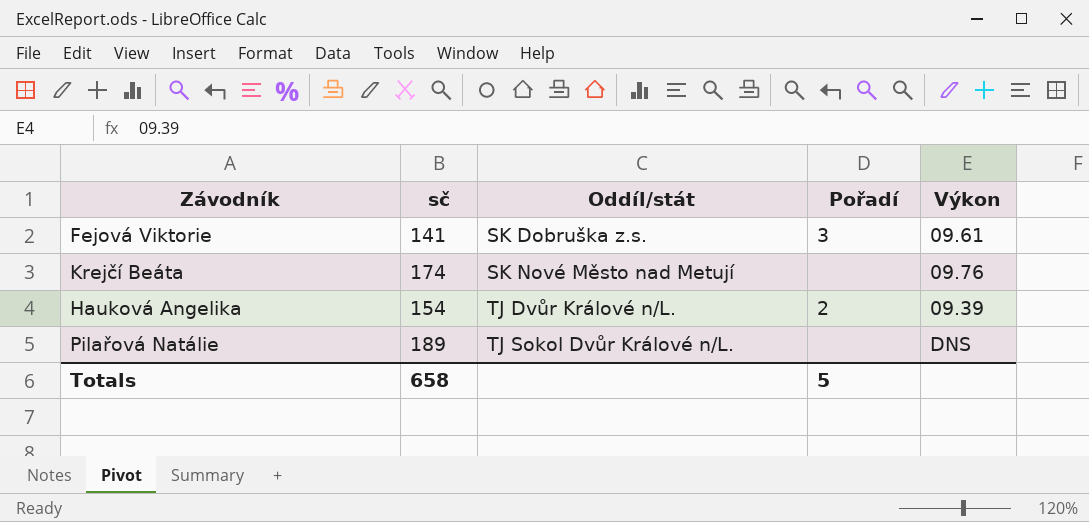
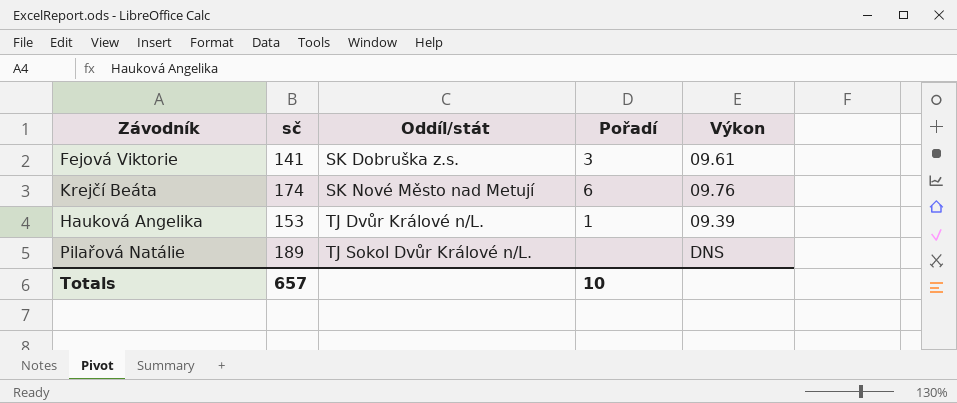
Krejčí Beáta | Pořadí: none -> 6
Hauková Angelika | sč: 154 -> 153
Hauková Angelika | Pořadí: 2 -> 1
Totals | sč: 658 -> 657
Totals | Pořadí: 5 -> 10

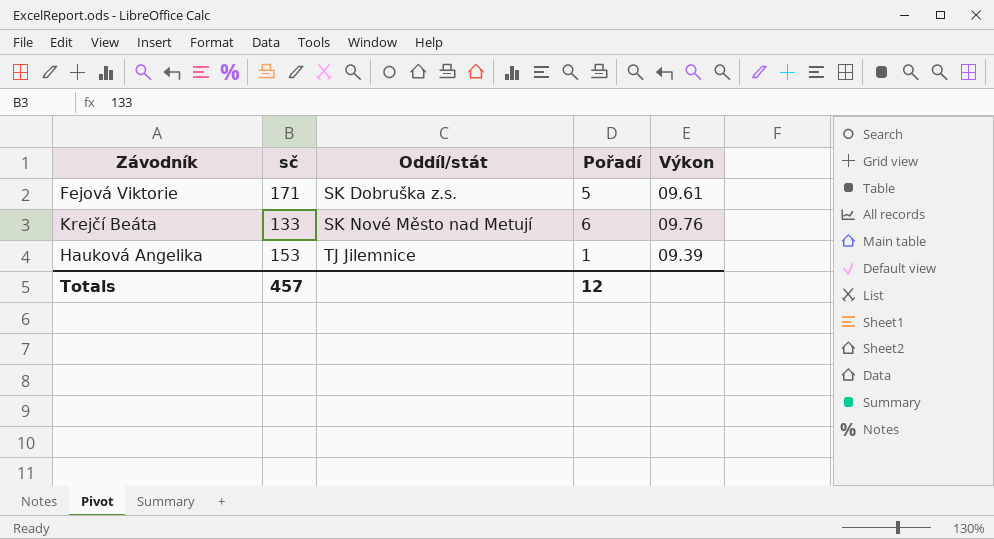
row Pilařová Natálie: 189 | TJ Sokol Dvůr Králové n/L. | none | DNS -> none
Fejová Viktorie | sč: 141 -> 171
Fejová Viktorie | Pořadí: 3 -> 5
Krejčí Beáta | sč: 174 -> 133
Hauková Angelika | Oddíl/stát: TJ Dvůr Králové n/L. -> TJ Jilemnice
Totals | sč: 657 -> 457
Totals | Pořadí: 10 -> 12

